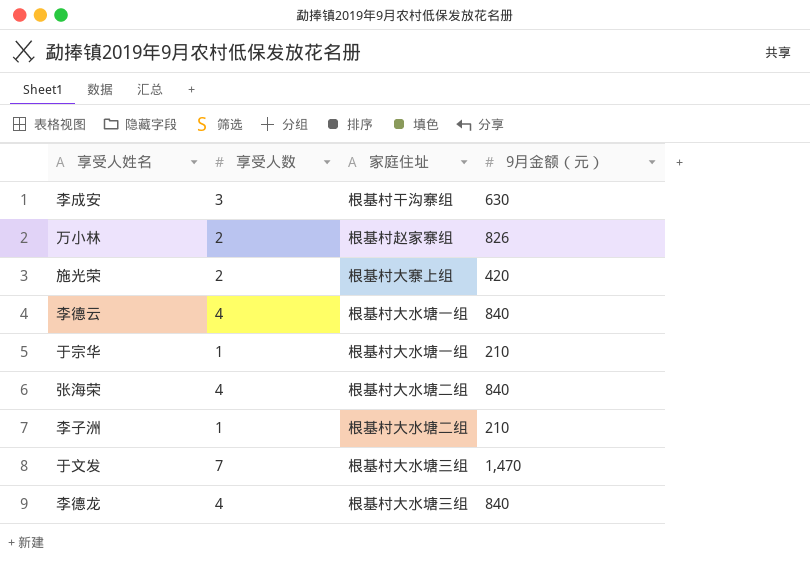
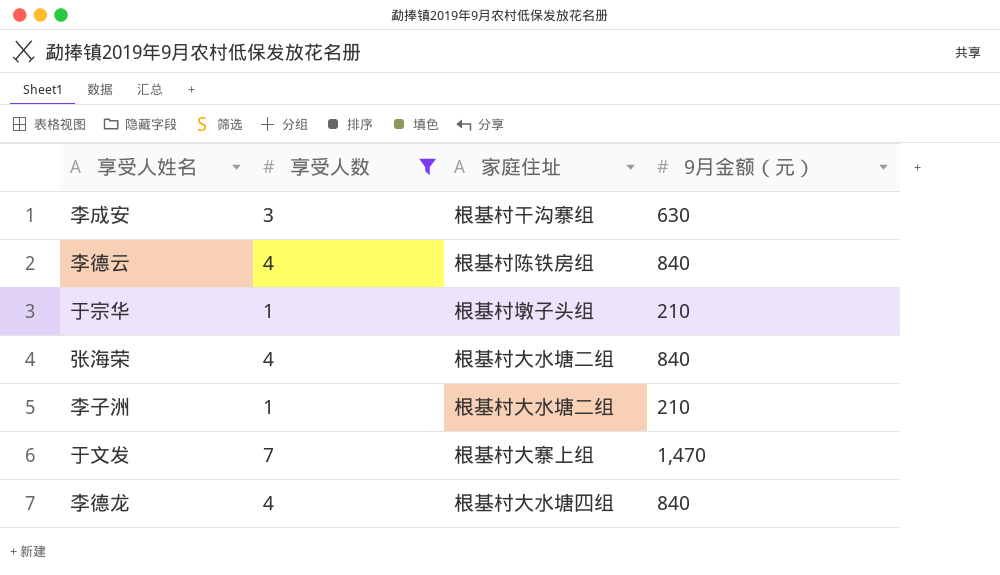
filter: none -> 享受人数 != 2
李德云 | 家庭住址: 根基村大水塘一组 -> 根基村陈铁房组
于宗华 | 家庭住址: 根基村大水塘一组 -> 根基村墩子头组
于文发 | 家庭住址: 根基村大水塘三组 -> 根基村大寨上组
李德龙 | 家庭住址: 根基村大水塘三组 -> 根基村大水塘四组

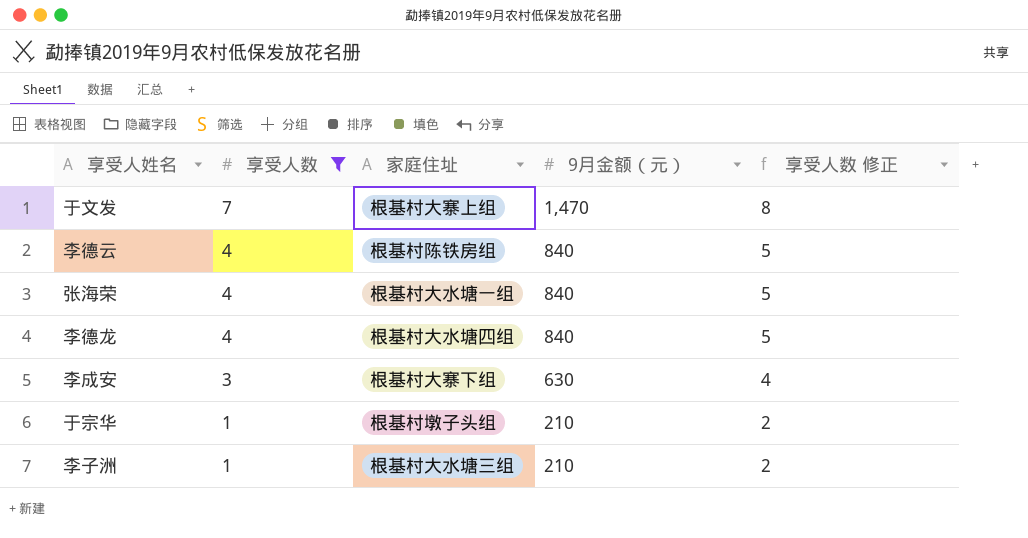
row order: none -> 享受人数 descending
column 享受人数 修正 | formula: none -> [享受人数] + 1
张海荣 | 家庭住址: 根基村大水塘二组 -> 根基村大水塘一组
李成安 | 家庭住址: 根基村干沟寨组 -> 根基村大寨下组
李子洲 | 家庭住址: 根基村大水塘二组 -> 根基村大水塘三组

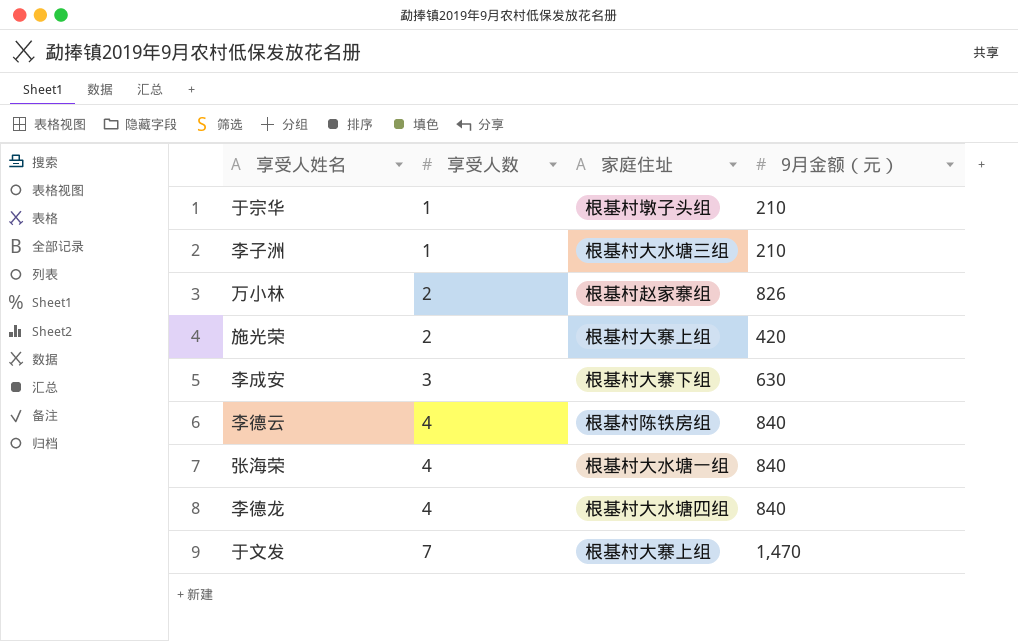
filter: 享受人数 != 2 -> none
row order: 享受人数 descending -> 享受人数 ascending
column 享受人数 修正 | formula: [享受人数] + 1 -> none

